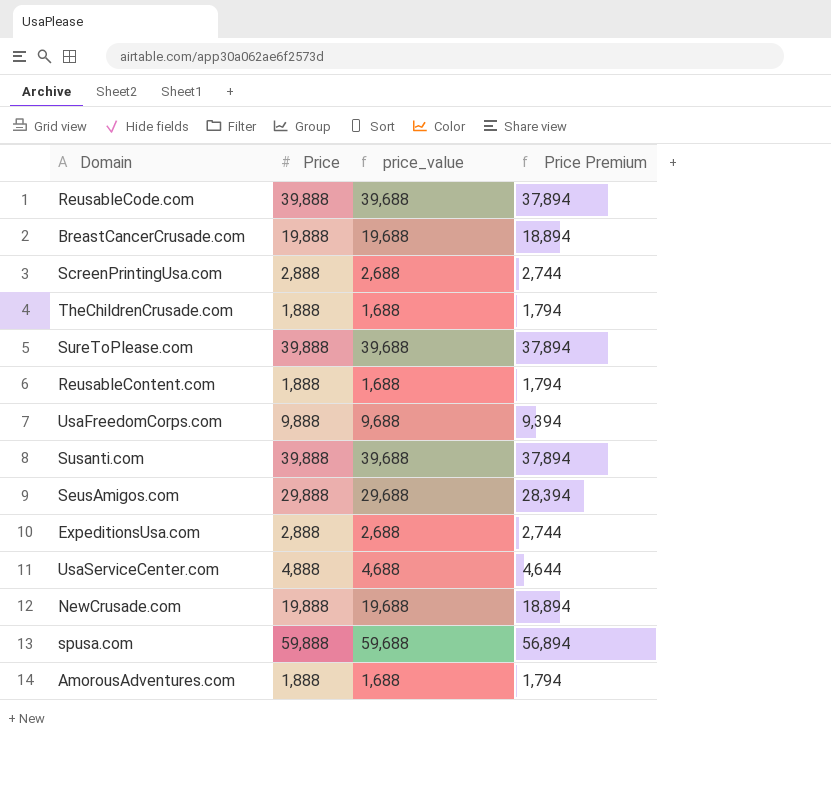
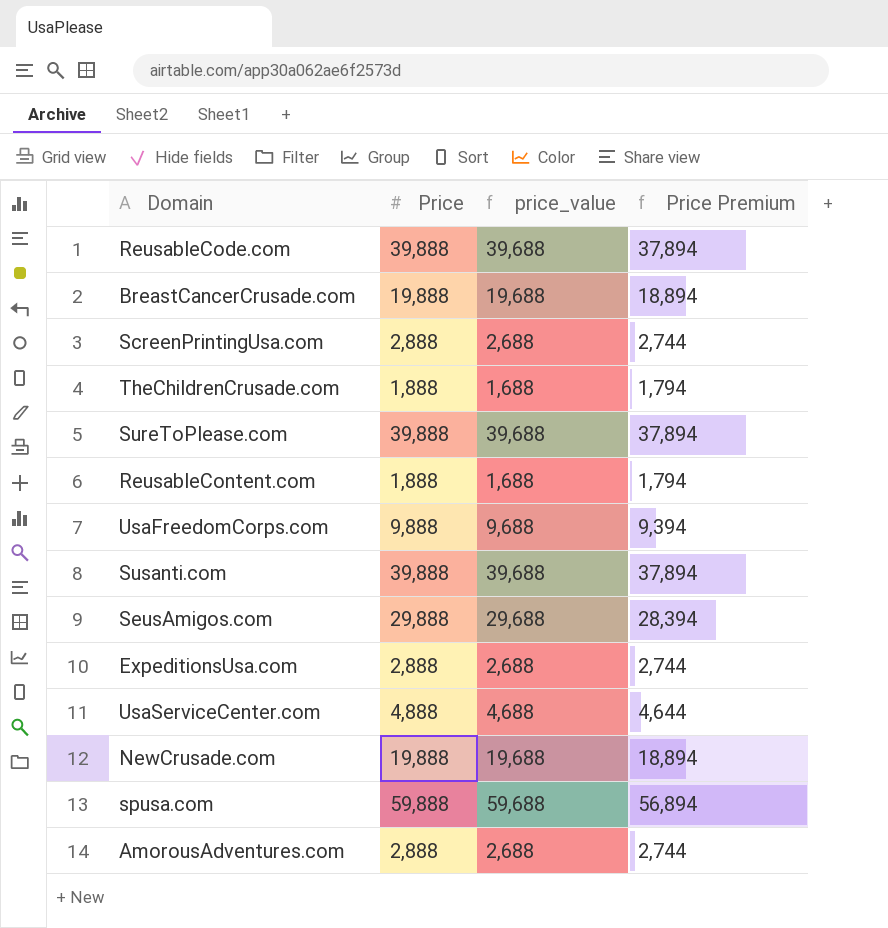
AmorousAdventures.com | Price: 1,888 -> 2,888
AmorousAdventures.com | price_value: 1,688 -> 2,688
AmorousAdventures.com | Price Premium: 1,794 -> 2,744

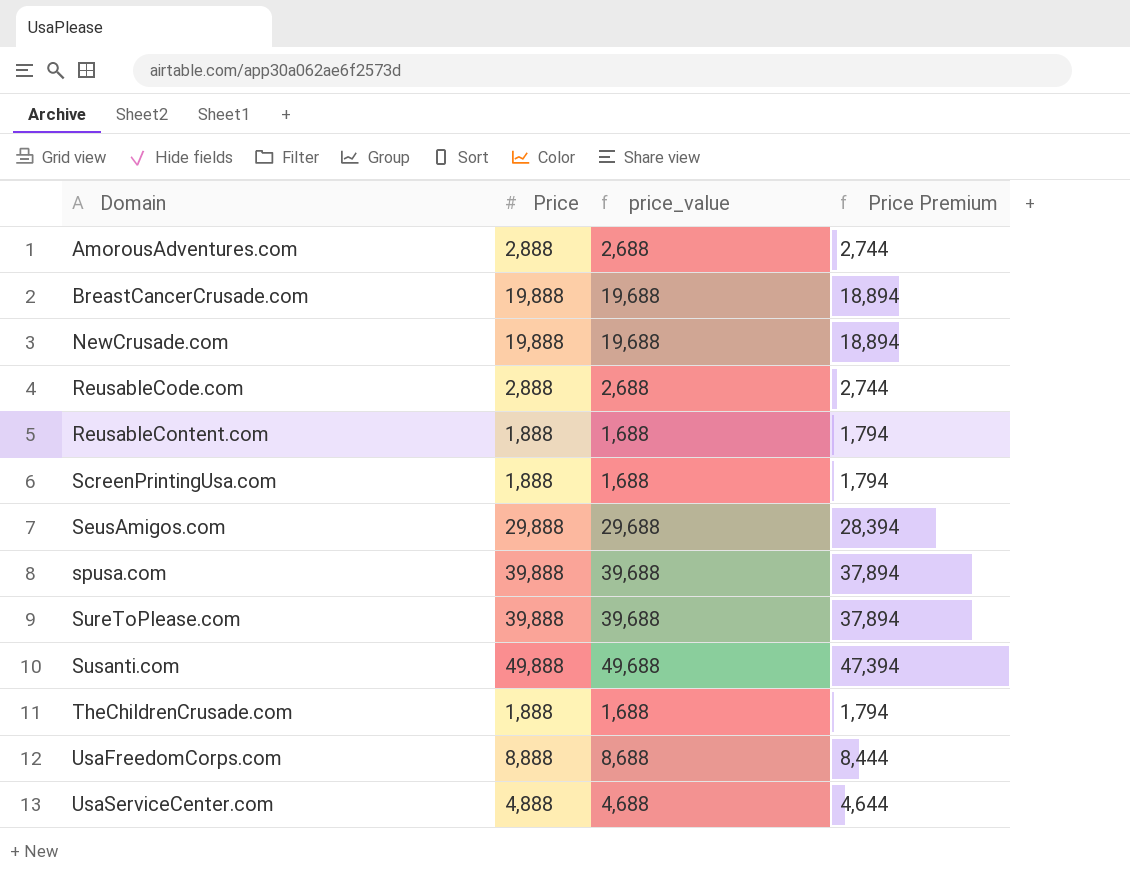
row order: none -> Domain ascending
row ExpeditionsUsa.com: 2,888 | 2,688 | 2,744 -> none
ReusableCode.com | Price: 39,888 -> 2,888
ReusableCode.com | price_value: 39,688 -> 2,688
ReusableCode.com | Price Premium: 37,894 -> 2,744
ScreenPrintingUsa.com | Price: 2,888 -> 1,888
ScreenPrintingUsa.com | price_value: 2,688 -> 1,688
ScreenPrintingUsa.com | Price Premium: 2,744 -> 1,794
spusa.com | Price: 59,888 -> 39,888
spusa.com | price_value: 59,688 -> 39,688
spusa.com | Price Premium: 56,894 -> 37,894
Susanti.com | Price: 39,888 -> 49,888
Susanti.com | price_value: 39,688 -> 49,688
Susanti.com | Price Premium: 37,894 -> 47,394
UsaFreedomCorps.com | Price: 9,888 -> 8,888
UsaFreedomCorps.com | price_value: 9,688 -> 8,688
UsaFreedomCorps.com | Price Premium: 9,394 -> 8,444

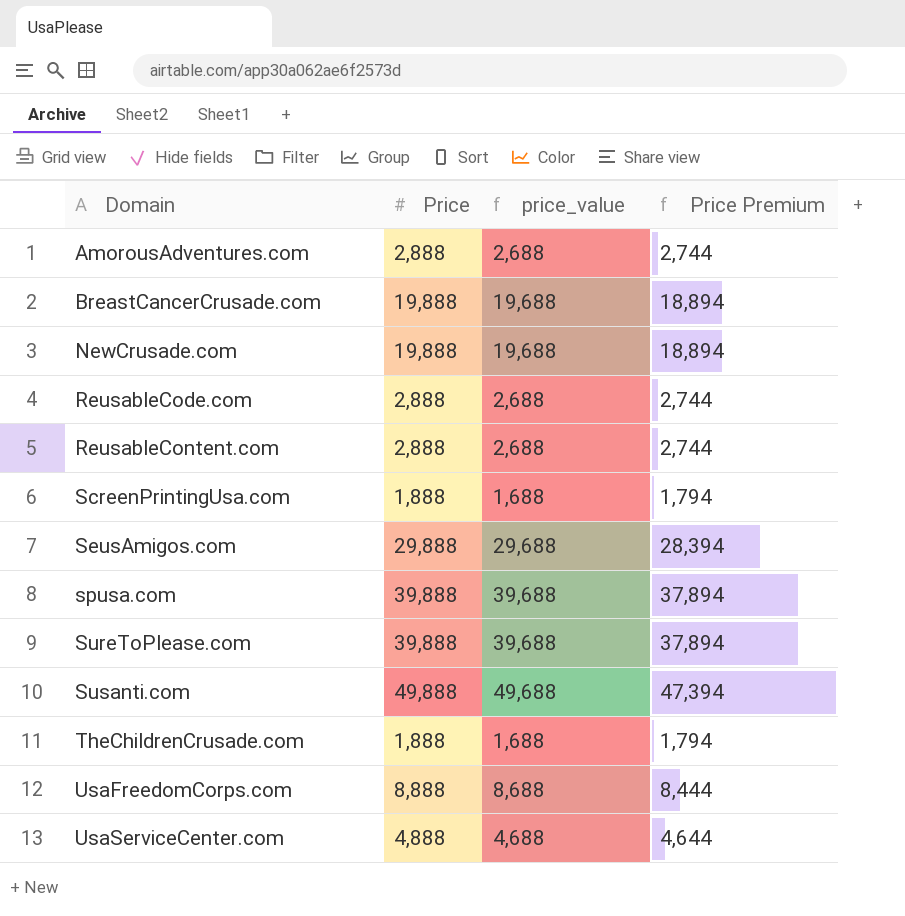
ReusableContent.com | Price: 1,888 -> 2,888
ReusableContent.com | price_value: 1,688 -> 2,688
ReusableContent.com | Price Premium: 1,794 -> 2,744

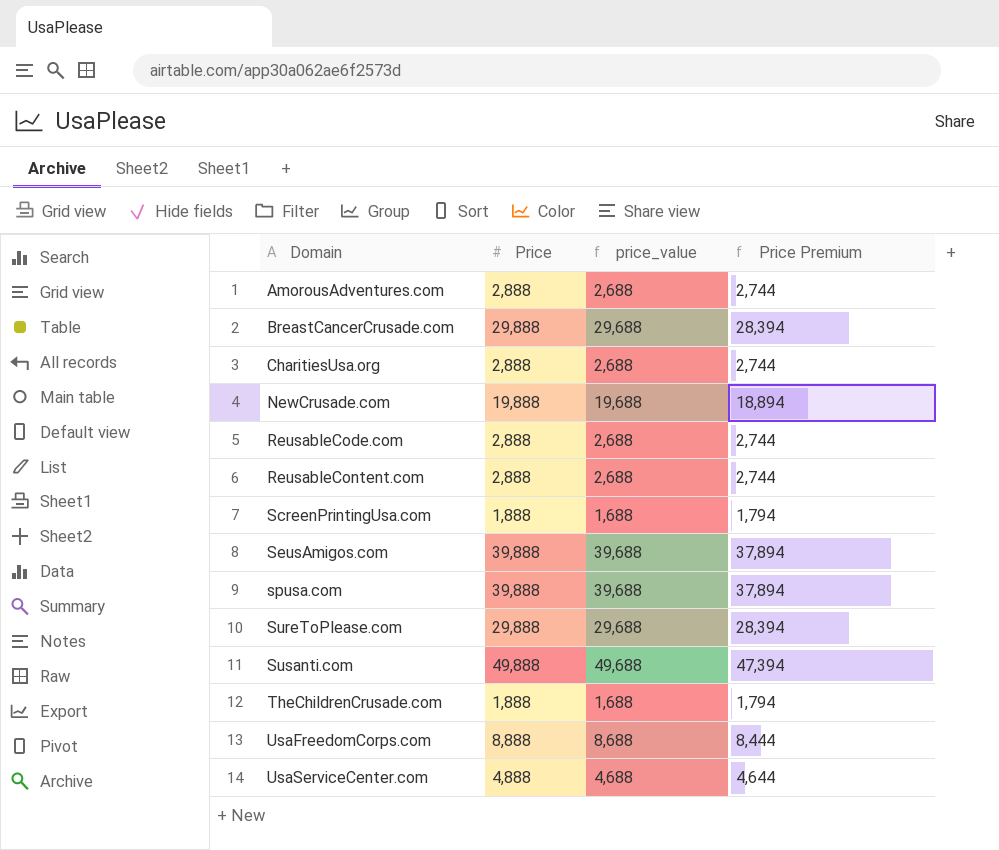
BreastCancerCrusade.com | Price: 19,888 -> 29,888
BreastCancerCrusade.com | price_value: 19,688 -> 29,688
BreastCancerCrusade.com | Price Premium: 18,894 -> 28,394
row CharitiesUsa.org: none -> 2,888 | 2,688 | 2,744
SeusAmigos.com | Price: 29,888 -> 39,888
SeusAmigos.com | price_value: 29,688 -> 39,688
SeusAmigos.com | Price Premium: 28,394 -> 37,894
SureToPlease.com | Price: 39,888 -> 29,888
SureToPlease.com | price_value: 39,688 -> 29,688
SureToPlease.com | Price Premium: 37,894 -> 28,394

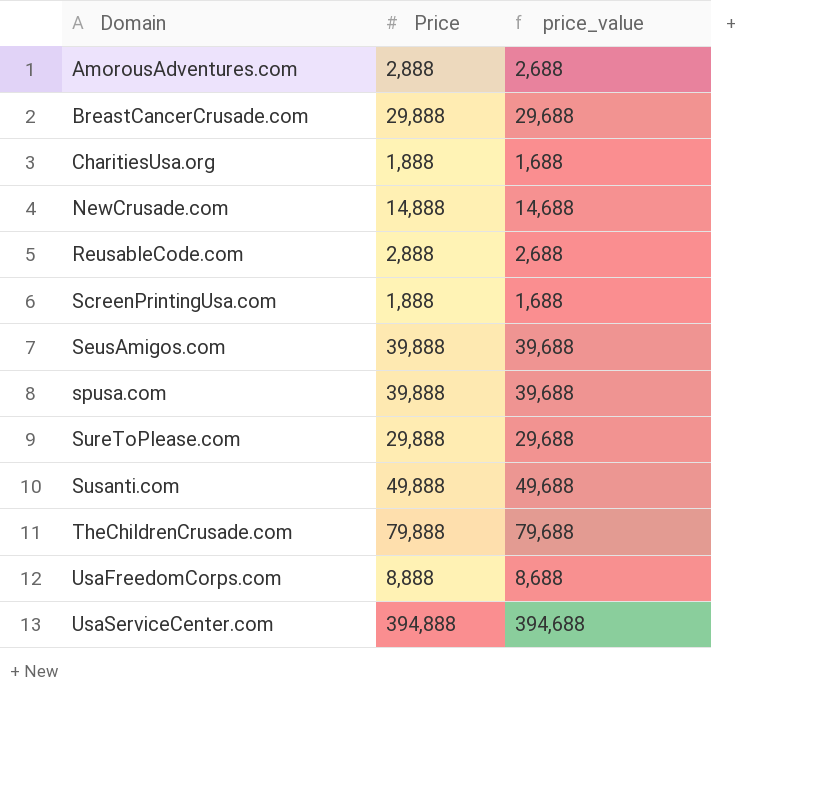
column Price Premium | formula: [Price] * 0.95 -> none
row ReusableContent.com: 2,888 | 2,688 | 2,744 -> none
CharitiesUsa.org | Price: 2,888 -> 1,888
CharitiesUsa.org | price_value: 2,688 -> 1,688
NewCrusade.com | Price: 19,888 -> 14,888
NewCrusade.com | price_value: 19,688 -> 14,688
TheChildrenCrusade.com | Price: 1,888 -> 79,888
TheChildrenCrusade.com | price_value: 1,688 -> 79,688
UsaServiceCenter.com | Price: 4,888 -> 394,888
UsaServiceCenter.com | price_value: 4,688 -> 394,688

